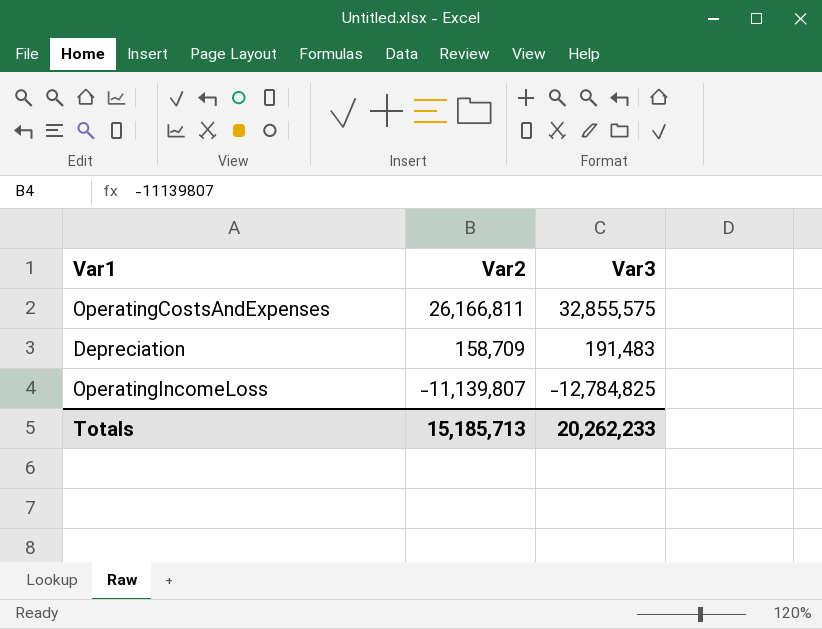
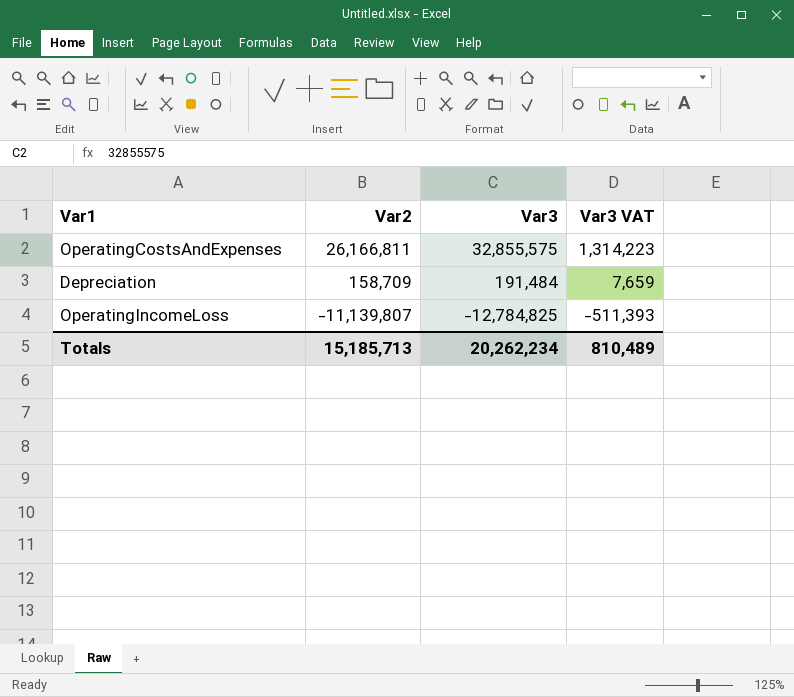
column Var3 VAT | formula: none -> [Var3] * 0.04
Depreciation | Var3: 191,483 -> 191,484
Totals | Var3: 20,262,233 -> 20,262,234

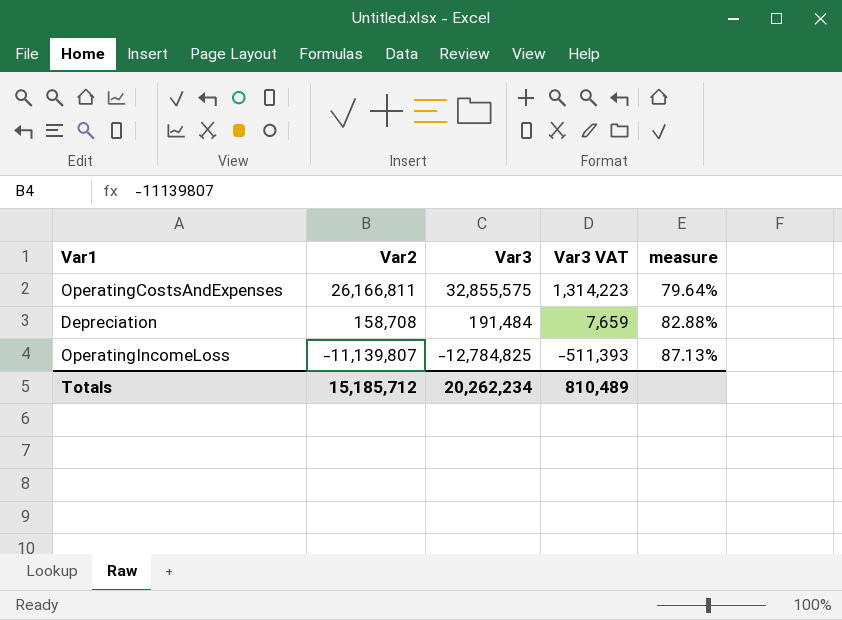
column measure | formula: none -> [Var2] / [Var3]
Depreciation | Var2: 158,709 -> 158,708
Totals | Var2: 15,185,713 -> 15,185,712

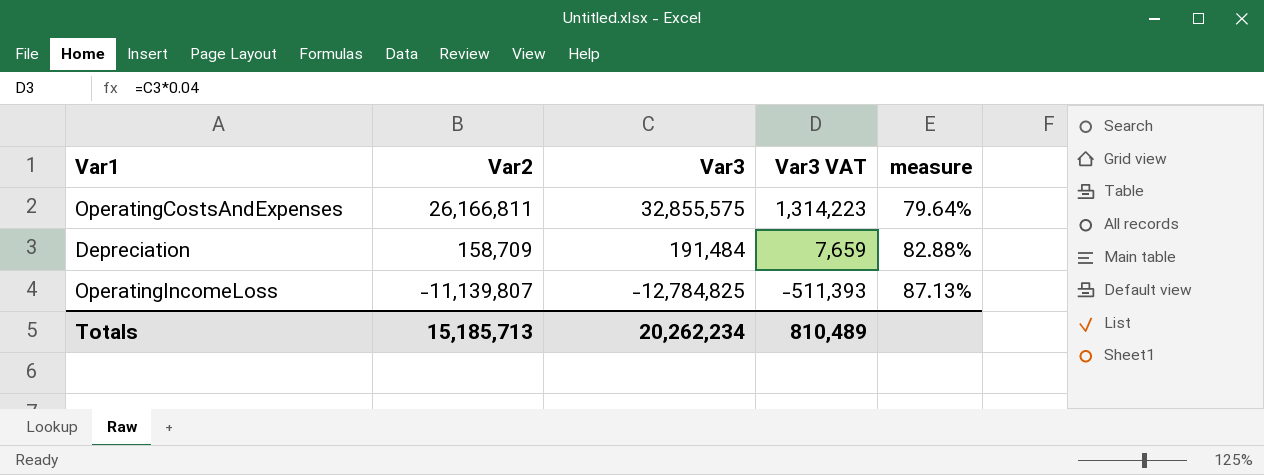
Depreciation | Var2: 158,708 -> 158,709
Totals | Var2: 15,185,712 -> 15,185,713

